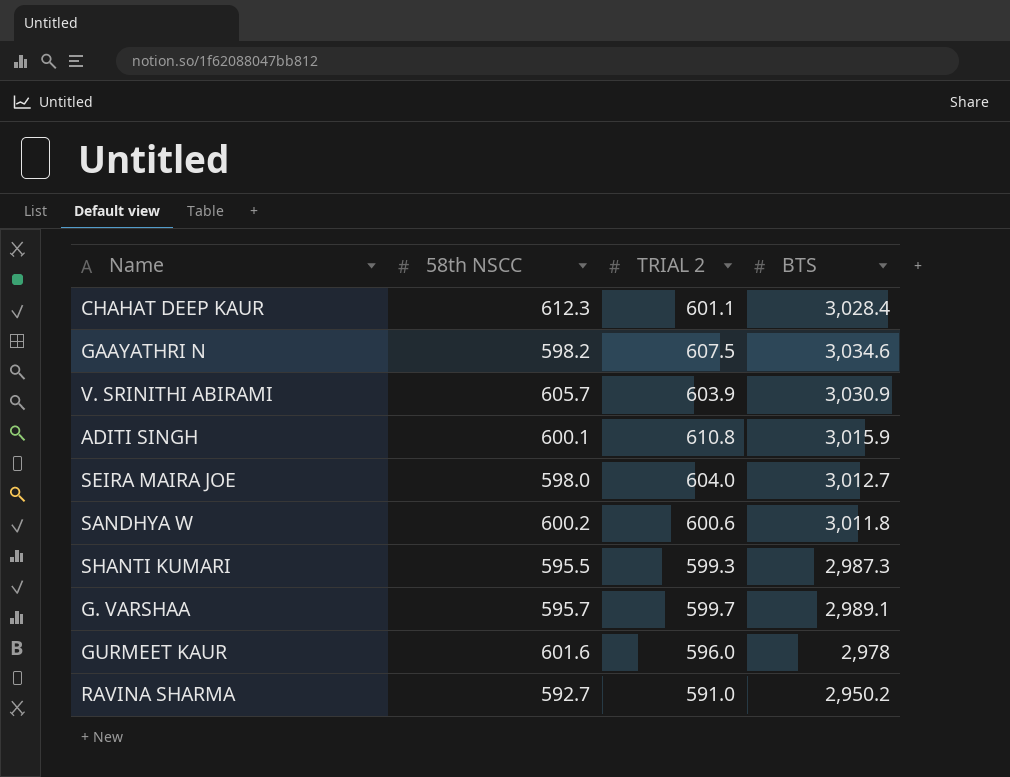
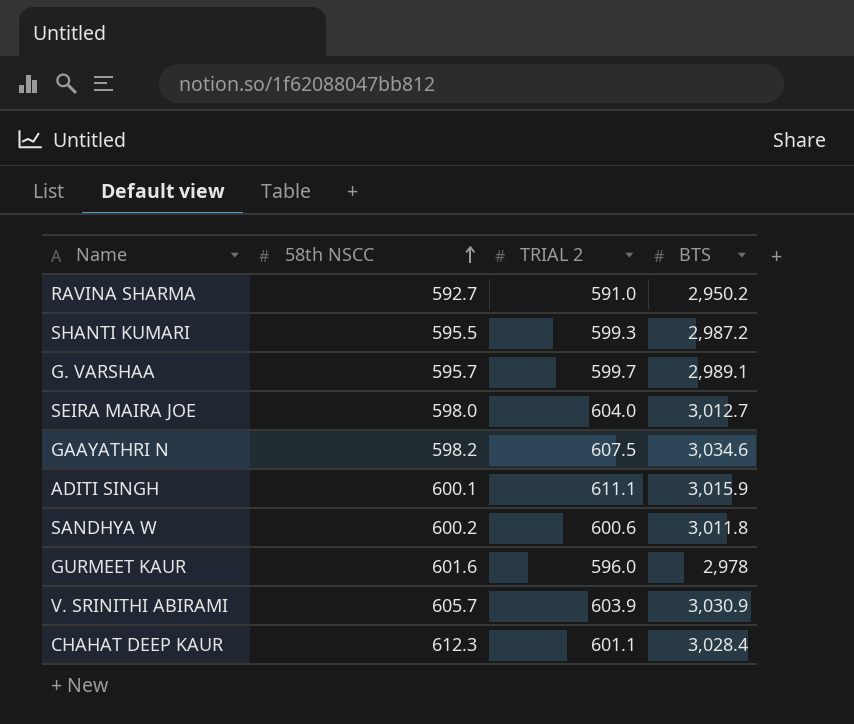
row order: none -> 58th NSCC ascending
SHANTI KUMARI | BTS: 2,987.3 -> 2,987.2
ADITI SINGH | TRIAL 2: 610.8 -> 611.1

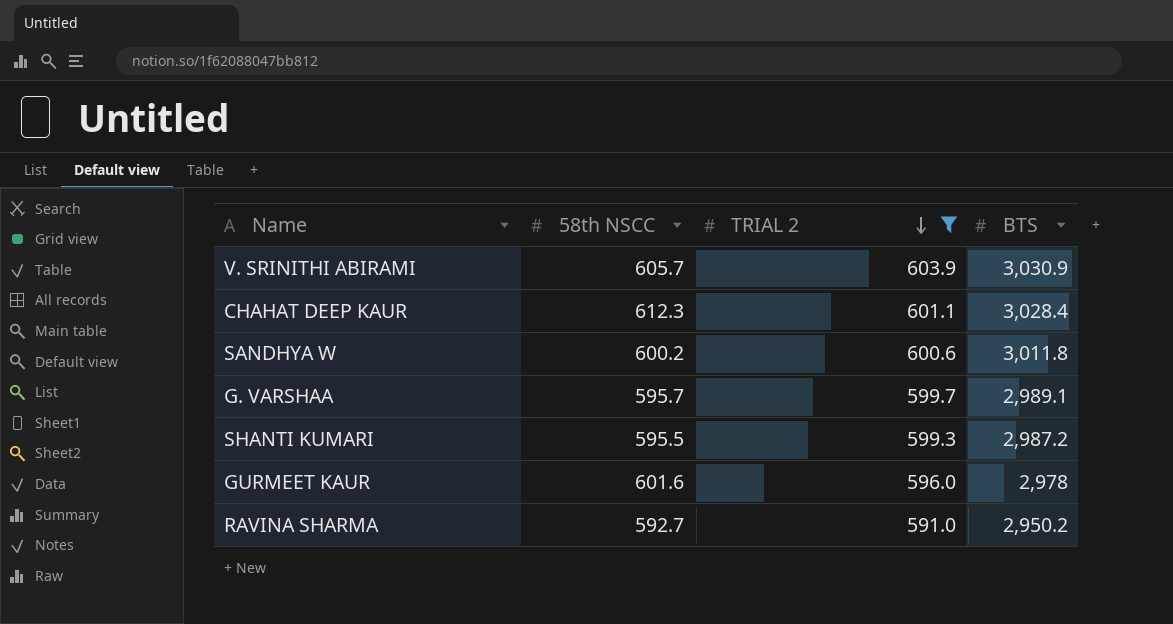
filter: none -> TRIAL 2 <= 603.9
row order: 58th NSCC ascending -> TRIAL 2 descending

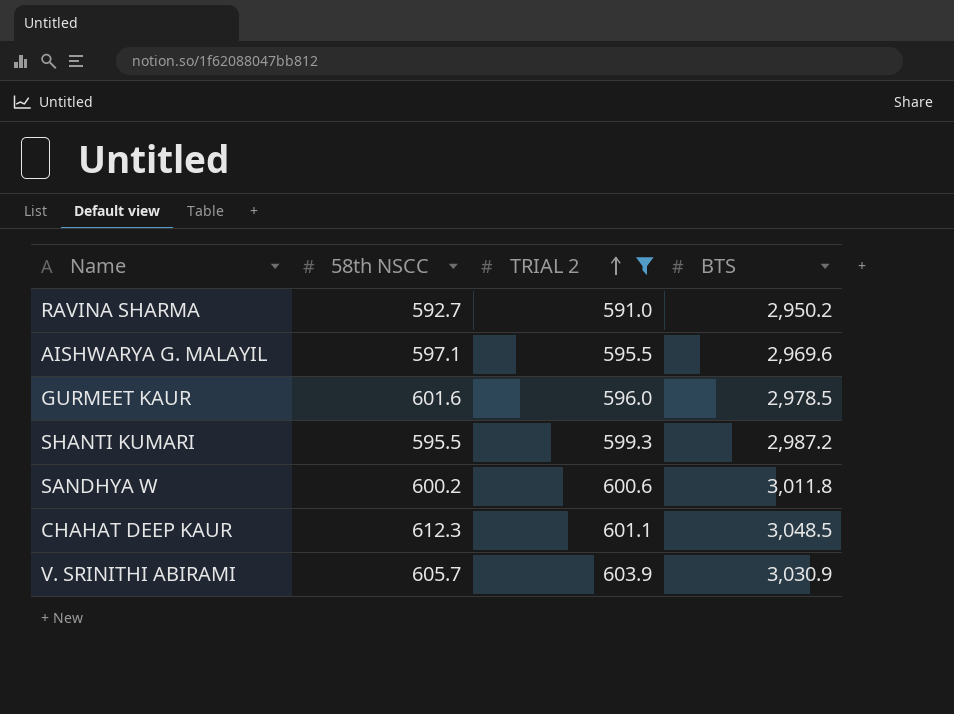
row order: TRIAL 2 descending -> TRIAL 2 ascending
row G. VARSHAA: 595.7 | 599.7 | 2,989.1 -> none
row AISHWARYA G. MALAYIL: none -> 597.1 | 595.5 | 2,969.6
GURMEET KAUR | BTS: 2,978 -> 2,978.5
CHAHAT DEEP KAUR | BTS: 3,028.4 -> 3,048.5

